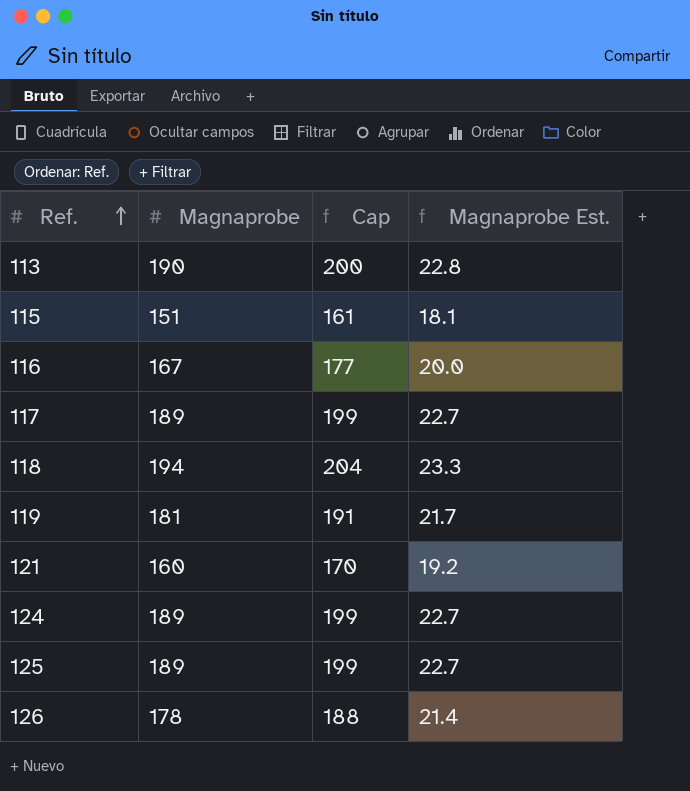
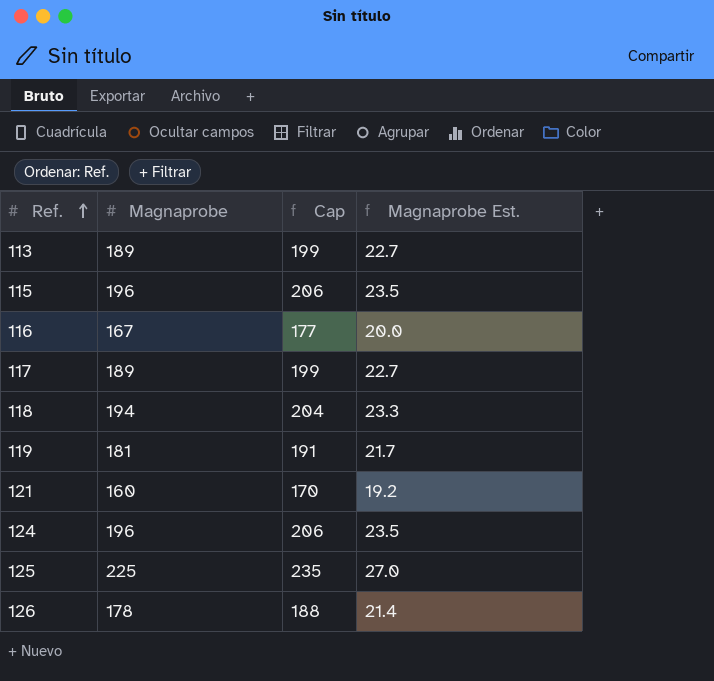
113 | Magnaprobe: 190 -> 189
113 | Cap: 200 -> 199
113 | Magnaprobe Est.: 22.8 -> 22.7
115 | Magnaprobe: 151 -> 196
115 | Cap: 161 -> 206
115 | Magnaprobe Est.: 18.1 -> 23.5
124 | Magnaprobe: 189 -> 196
124 | Cap: 199 -> 206
124 | Magnaprobe Est.: 22.7 -> 23.5
125 | Magnaprobe: 189 -> 225
125 | Cap: 199 -> 235
125 | Magnaprobe Est.: 22.7 -> 27.0

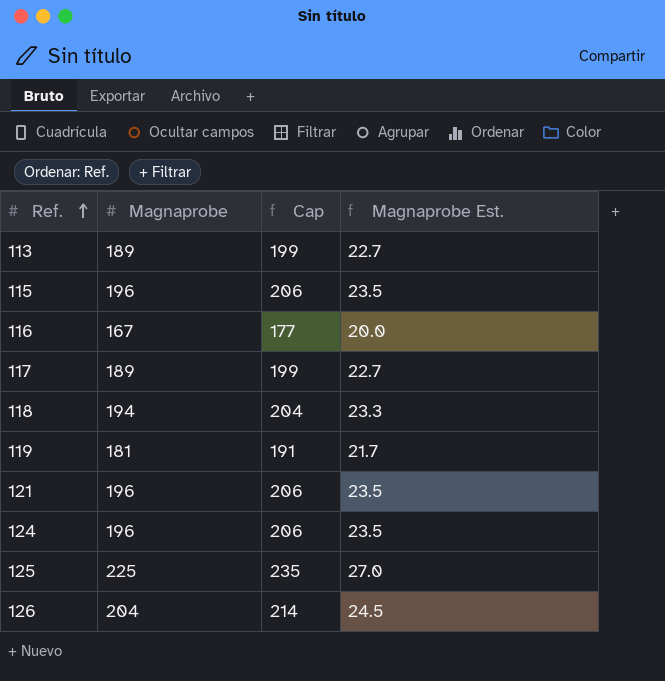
121 | Magnaprobe: 160 -> 196
121 | Cap: 170 -> 206
121 | Magnaprobe Est.: 19.2 -> 23.5
126 | Magnaprobe: 178 -> 204
126 | Cap: 188 -> 214
126 | Magnaprobe Est.: 21.4 -> 24.5

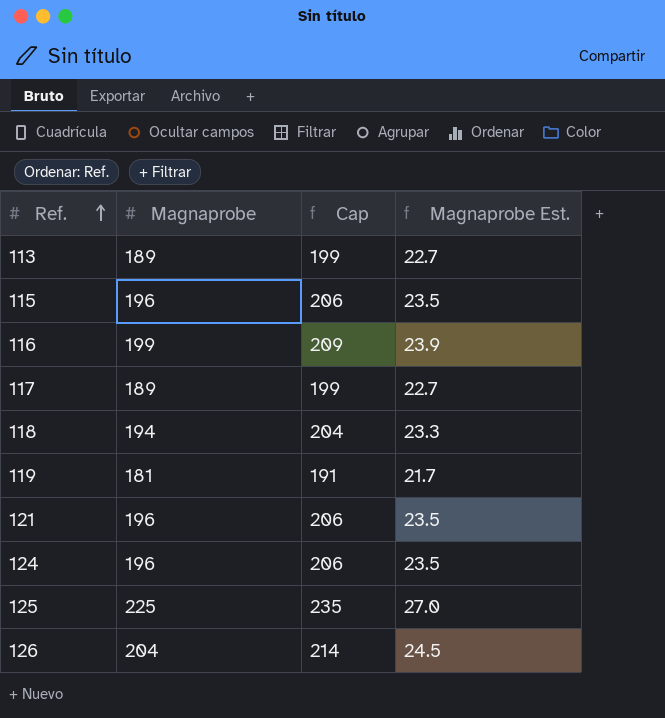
116 | Magnaprobe: 167 -> 199
116 | Cap: 177 -> 209
116 | Magnaprobe Est.: 20.0 -> 23.9

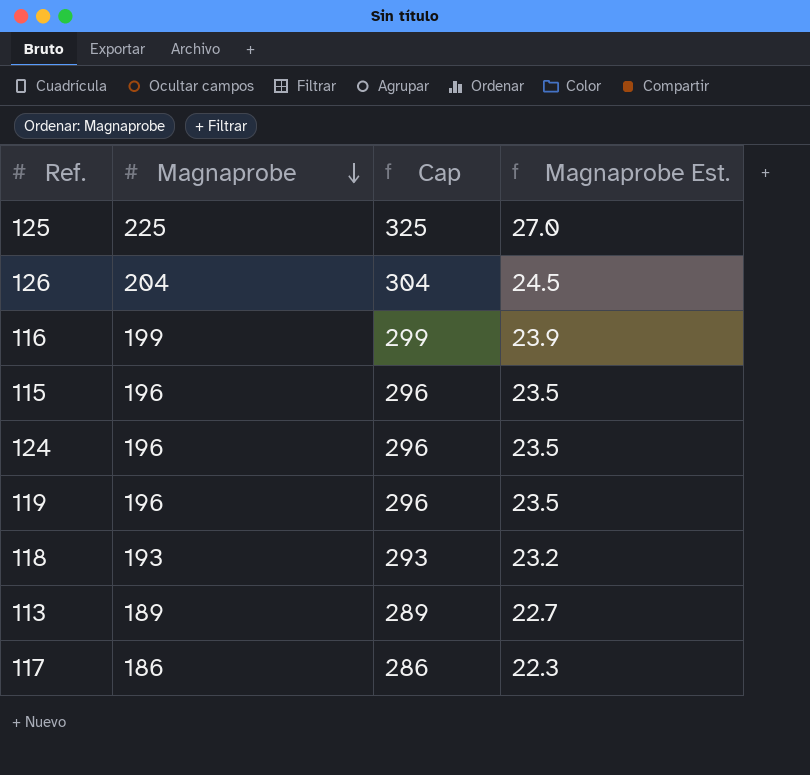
row order: Ref. ascending -> Magnaprobe descending
column Cap | formula: [Magnaprobe] + 10 -> [Magnaprobe] + 100
row 121: 196 | 206 | 23.5 -> none
119 | Magnaprobe: 181 -> 196
119 | Magnaprobe Est.: 21.7 -> 23.5
118 | Magnaprobe: 194 -> 193
118 | Magnaprobe Est.: 23.3 -> 23.2
117 | Magnaprobe: 189 -> 186
117 | Magnaprobe Est.: 22.7 -> 22.3

